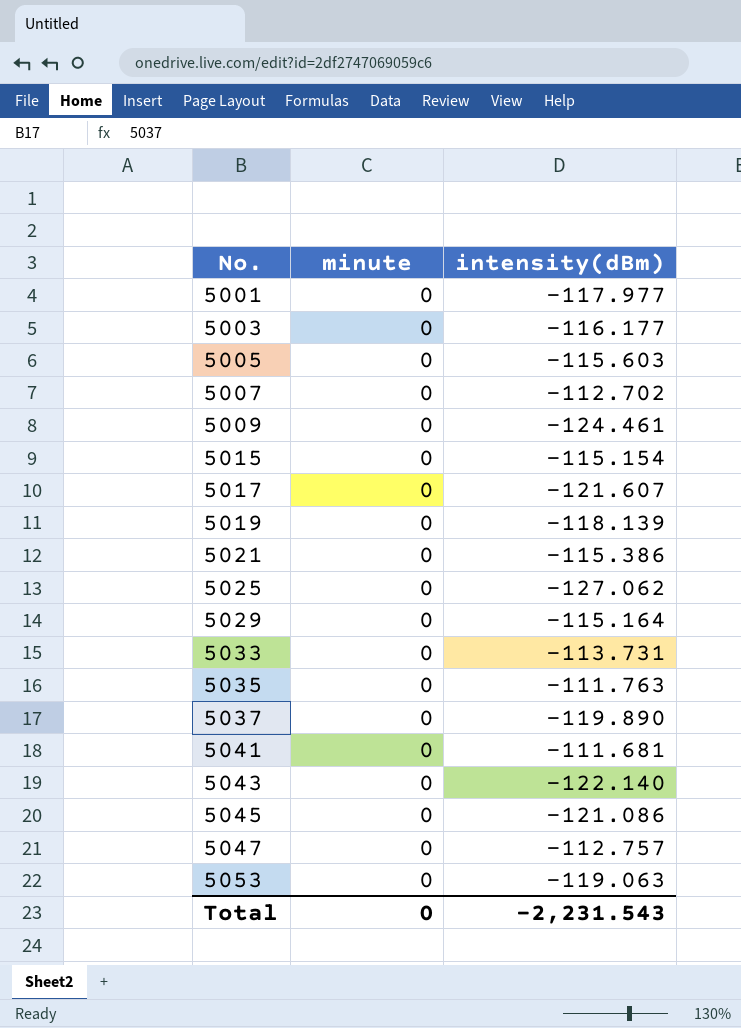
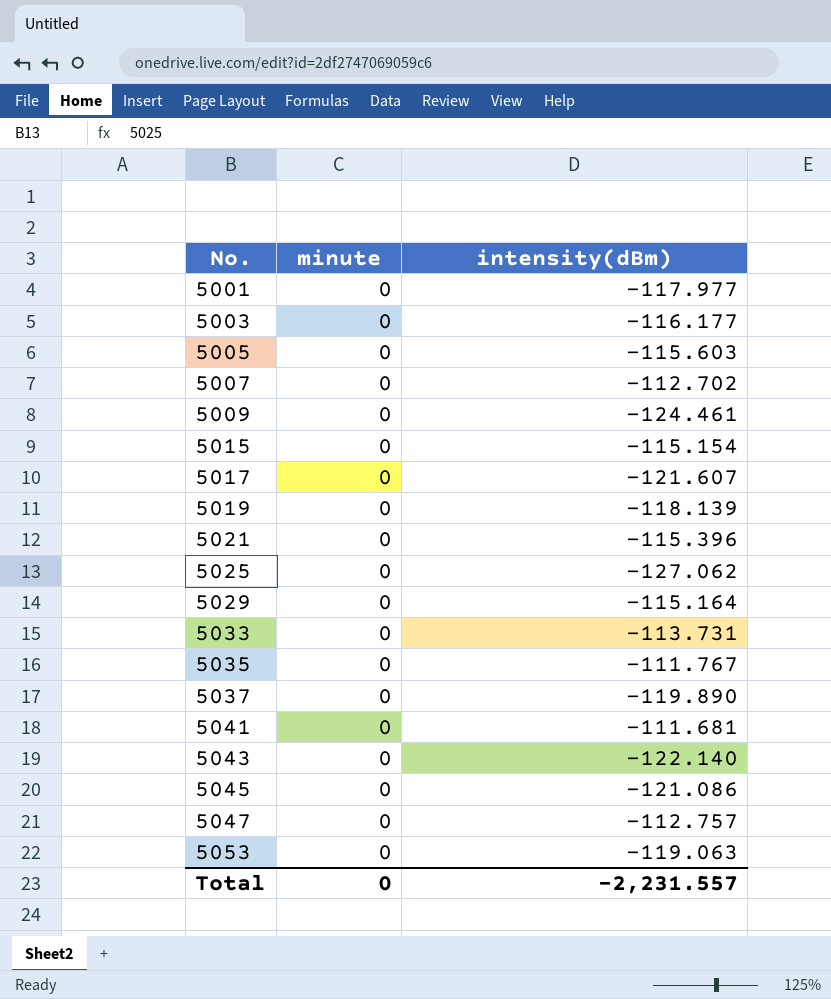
5021 | intensity(dBm): -115.386 -> -115.396
5035 | intensity(dBm): -111.763 -> -111.767
Total | intensity(dBm): -2,231.543 -> -2,231.557

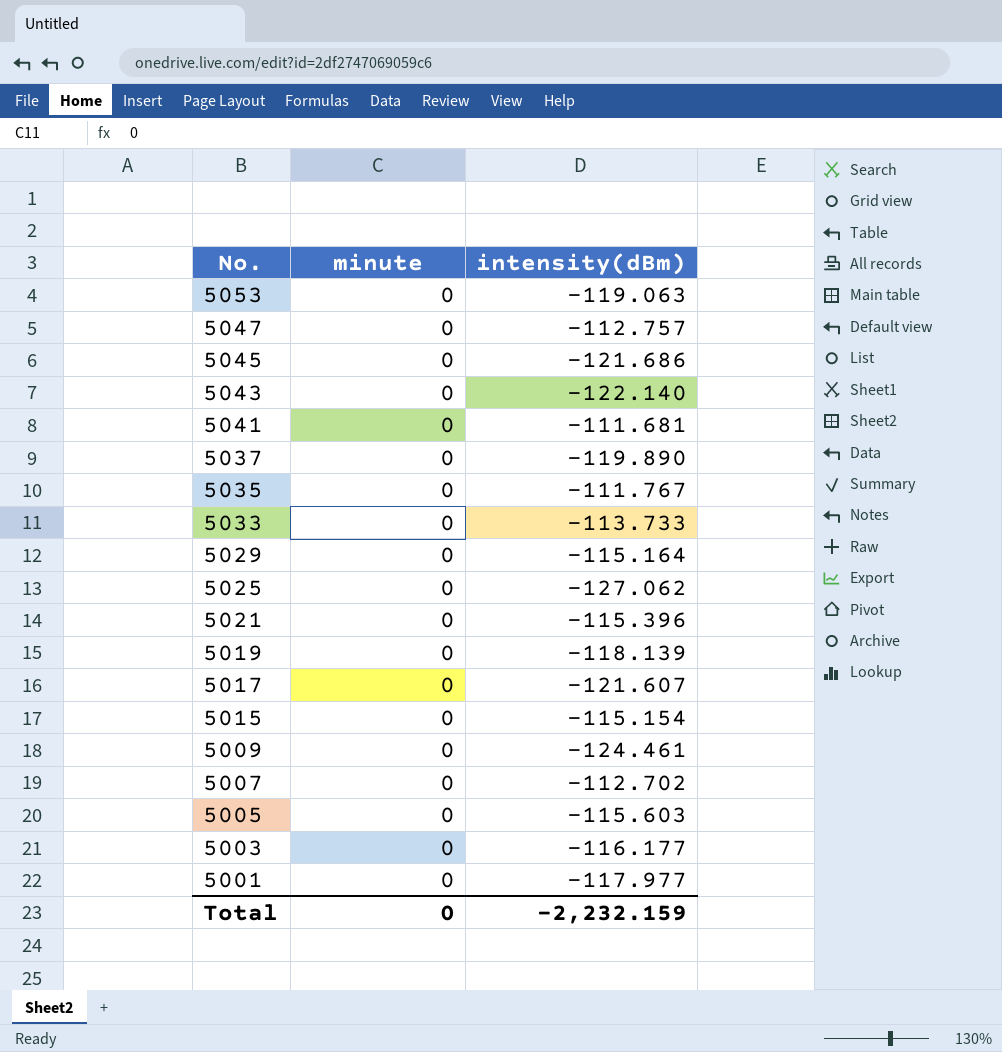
row order: No. ascending -> No. descending
5045 | intensity(dBm): -121.086 -> -121.686
5033 | intensity(dBm): -113.731 -> -113.733
Total | intensity(dBm): -2,231.557 -> -2,232.159

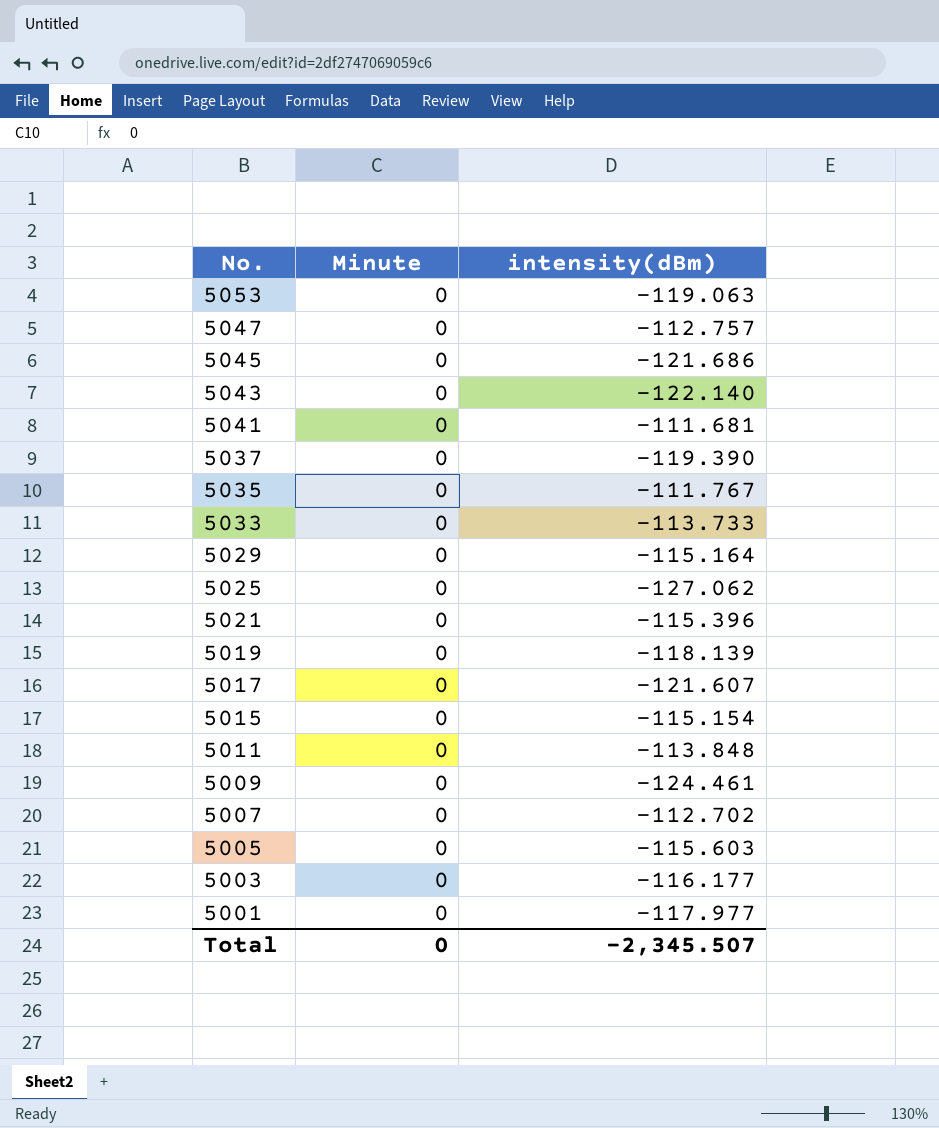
column name: minute -> Minute
5037 | intensity(dBm): -119.890 -> -119.390
row 5011: none -> 0 | -113.848
Total | intensity(dBm): -2,232.159 -> -2,345.507

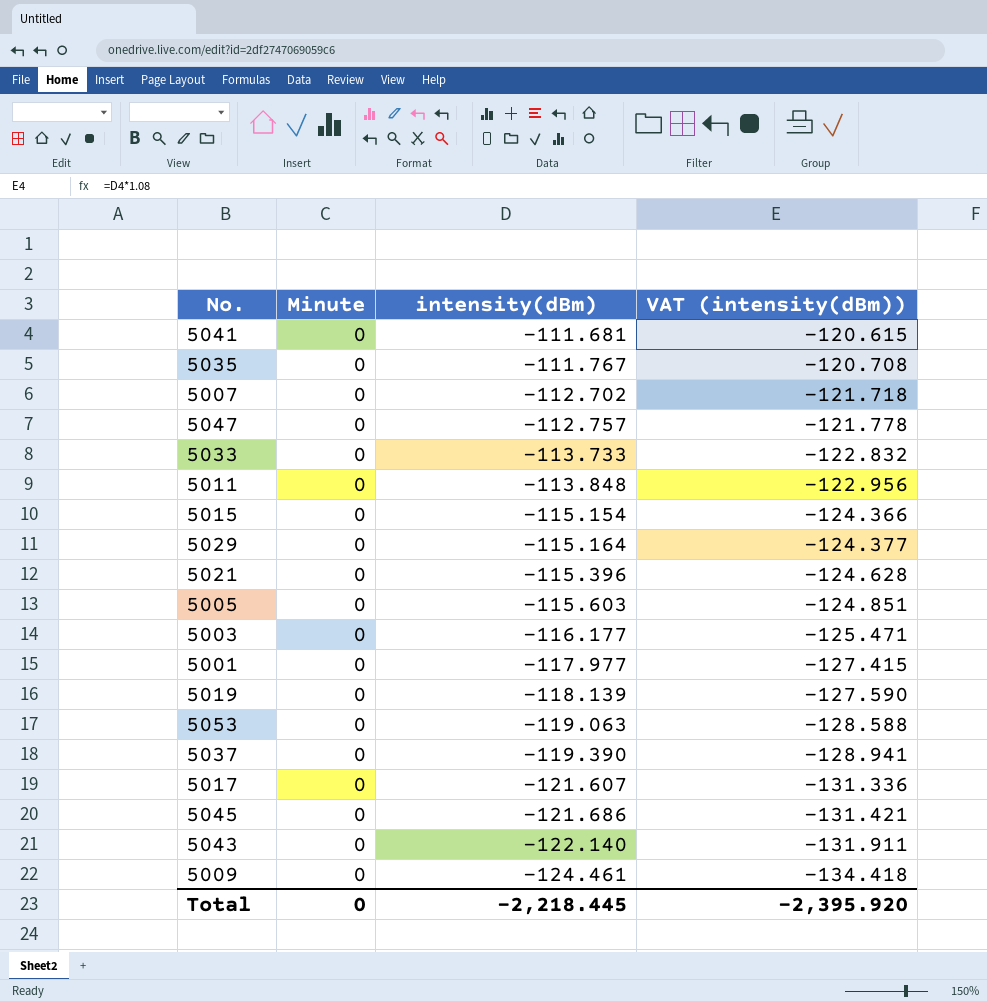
row order: No. descending -> intensity(dBm) descending
column VAT (intensity(dBm)) | formula: none -> [intensity(dBm)] * 1.08
row 5025: 0 | -127.062 -> none
Total | intensity(dBm): -2,345.507 -> -2,218.445

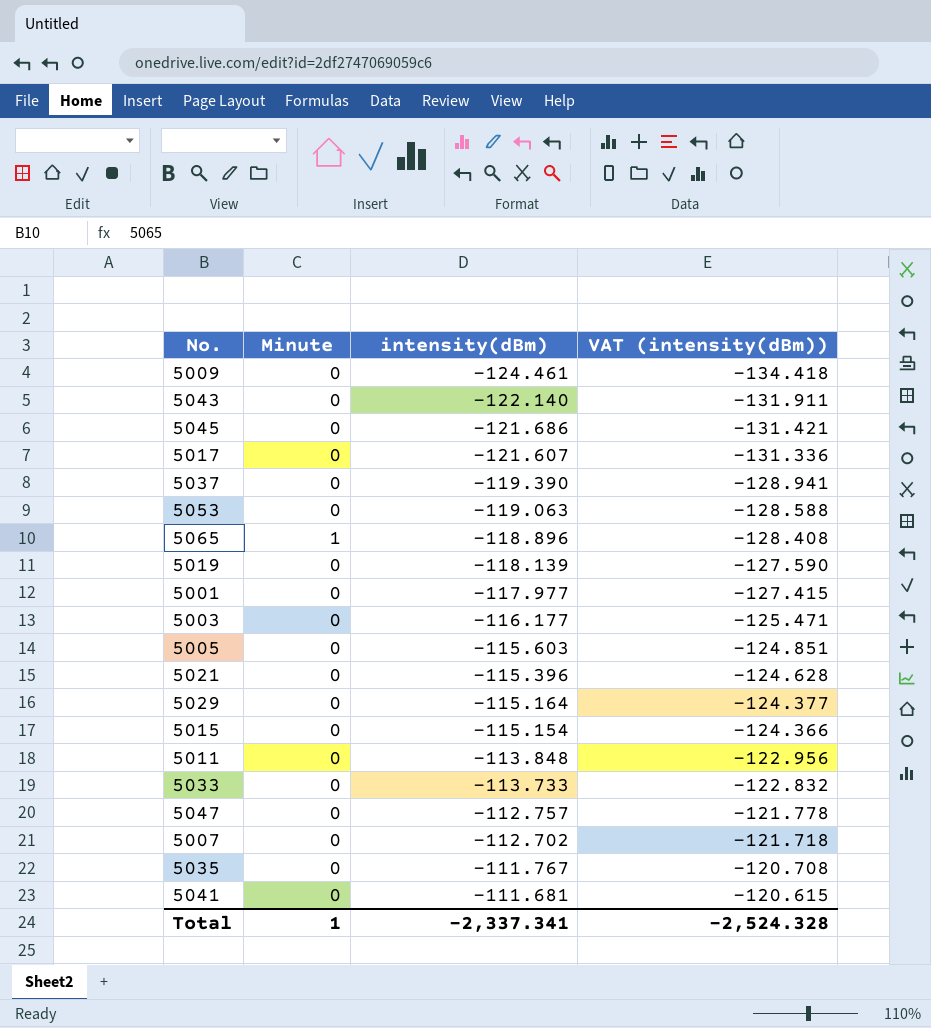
row order: intensity(dBm) descending -> intensity(dBm) ascending
row 5065: none -> 1 | -118.896 | -128.408
Total | Minute: 0 -> 1
Total | intensity(dBm): -2,218.445 -> -2,337.341
Total | VAT (intensity(dBm)): -2,395.920 -> -2,524.328

